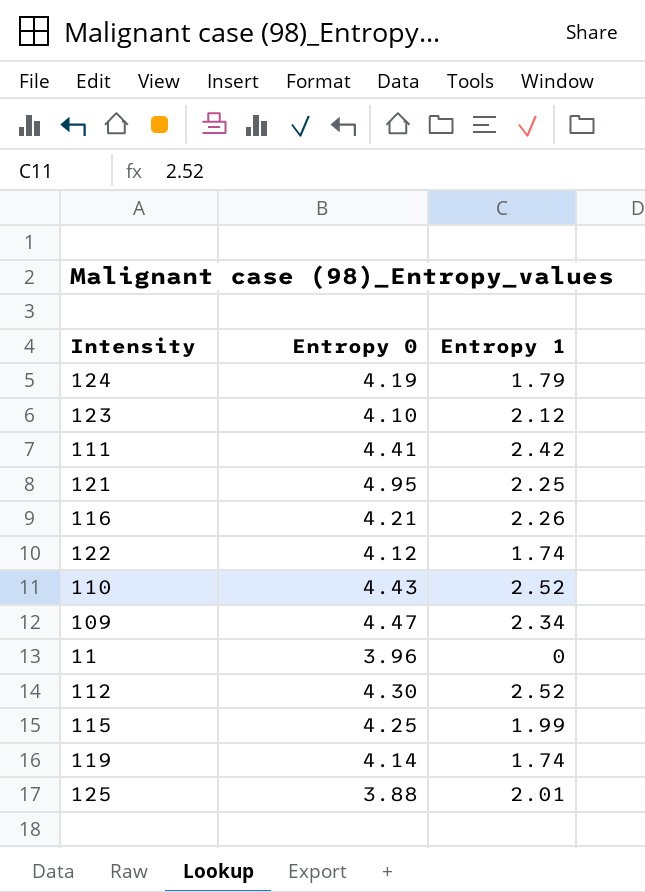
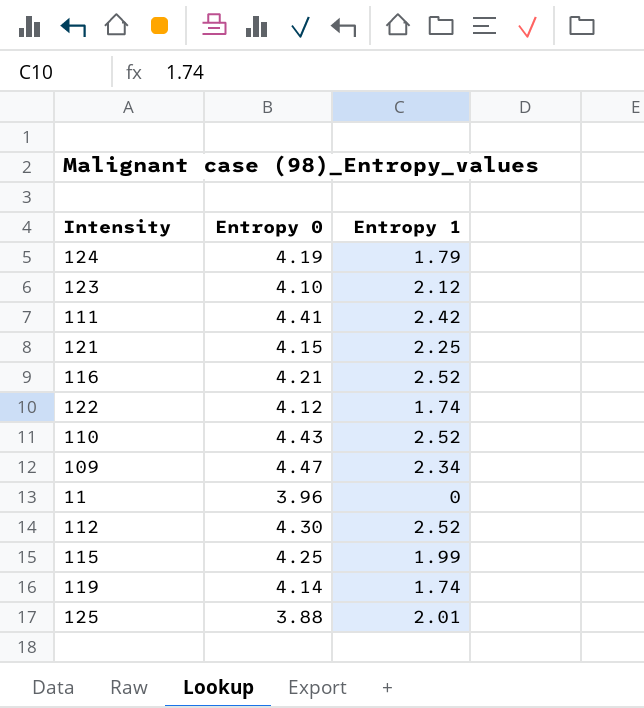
121 | Entropy 0: 4.95 -> 4.15
116 | Entropy 1: 2.26 -> 2.52

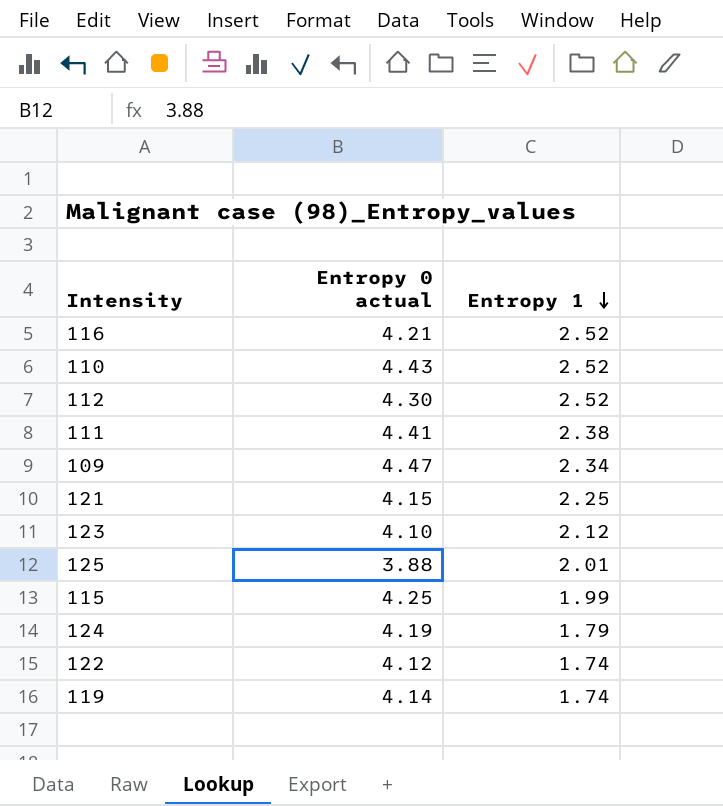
row order: none -> Entropy 1 descending
column name: Entropy 0 -> Entropy 0 actual
row 11: 3.96 | 0 -> none
111 | Entropy 1: 2.42 -> 2.38

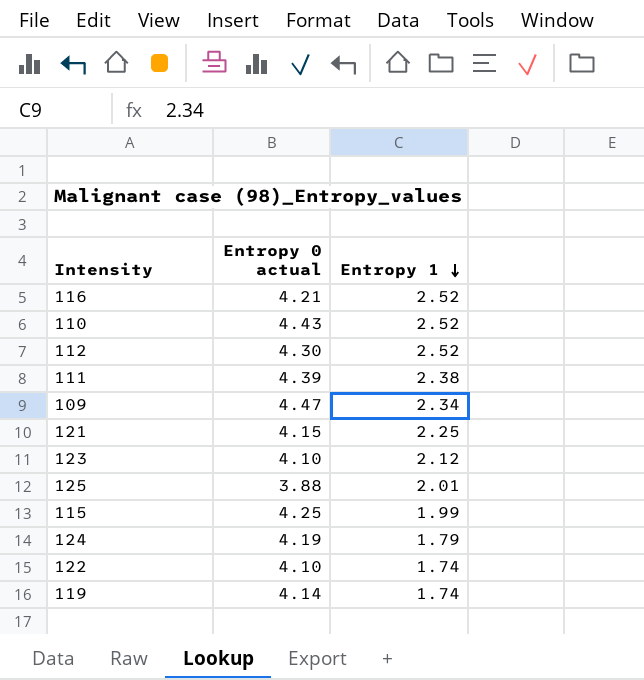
111 | Entropy 0 actual: 4.41 -> 4.39
122 | Entropy 0 actual: 4.12 -> 4.10

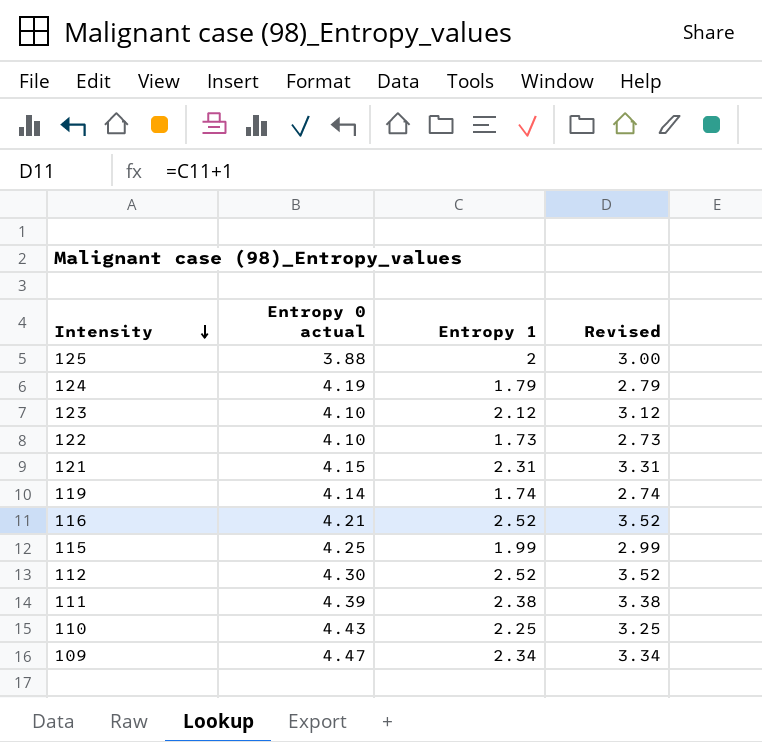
row order: Entropy 1 descending -> Intensity descending
column Revised | formula: none -> [Entropy 1] + 1
125 | Entropy 1: 2.01 -> 2
122 | Entropy 1: 1.74 -> 1.73
121 | Entropy 1: 2.25 -> 2.31
110 | Entropy 1: 2.52 -> 2.25

